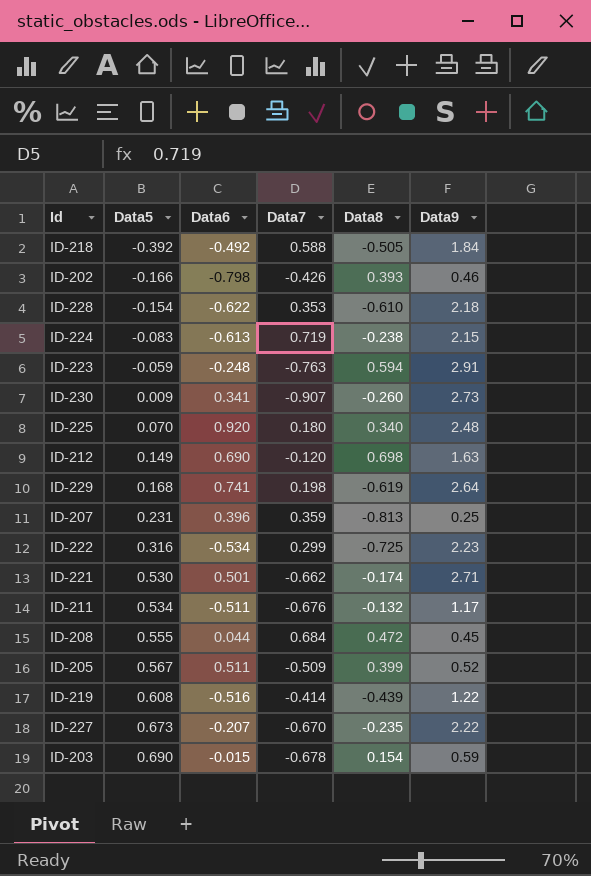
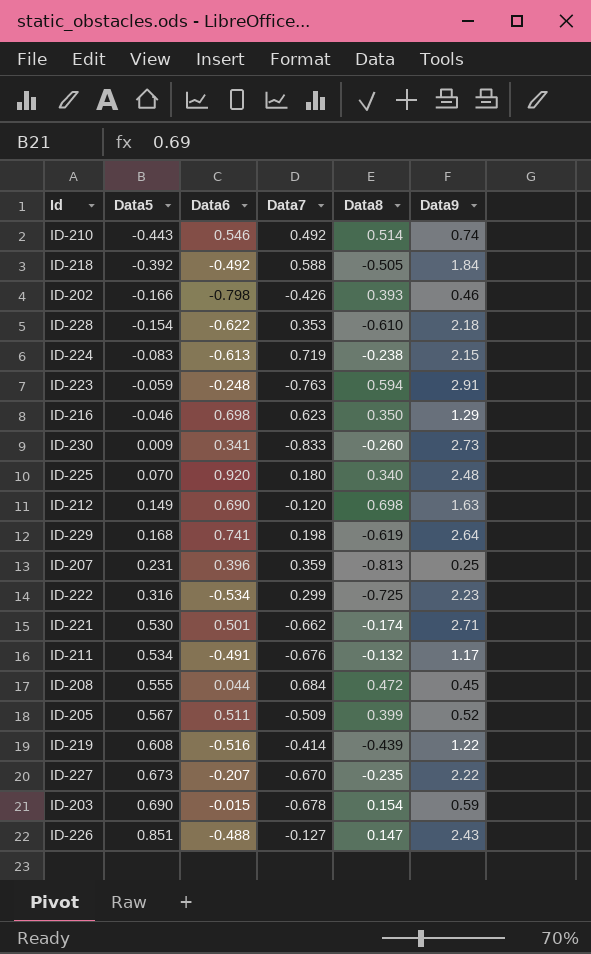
row ID-210: none -> -0.443 | 0.546 | 0.492 | 0.514 | 0.74
row ID-216: none -> -0.046 | 0.698 | 0.623 | 0.350 | 1.29
ID-230 | Data7: -0.907 -> -0.833
ID-211 | Data6: -0.511 -> -0.491
row ID-226: none -> 0.851 | -0.488 | -0.127 | 0.147 | 2.43

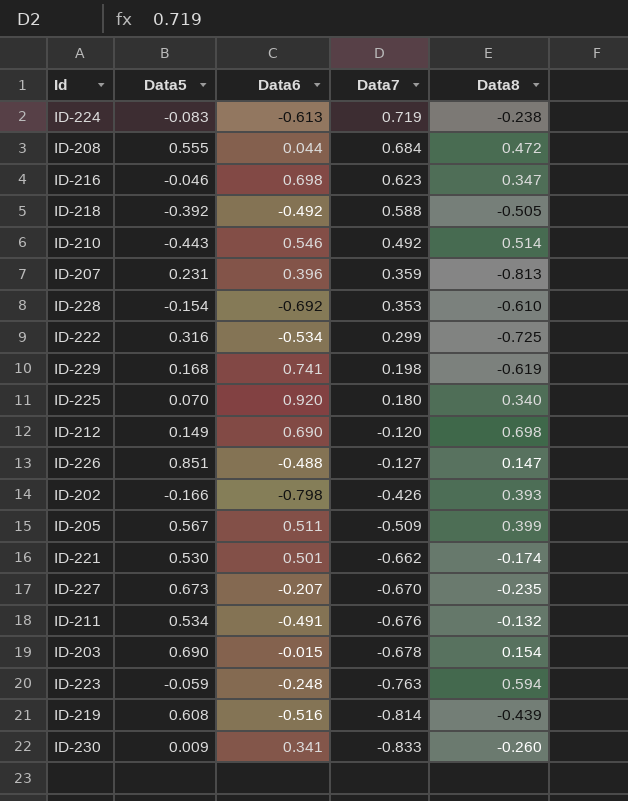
row order: Data5 ascending -> Data7 descending
column Data9 | position: 6 -> none
ID-216 | Data8: 0.350 -> 0.347
ID-228 | Data6: -0.622 -> -0.692
ID-219 | Data7: -0.414 -> -0.814

